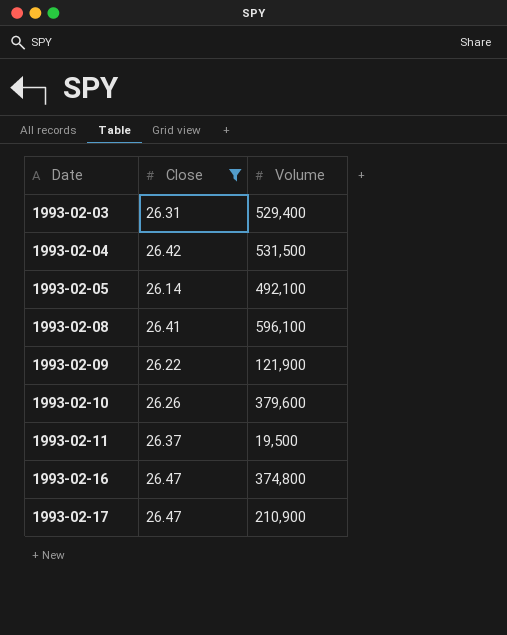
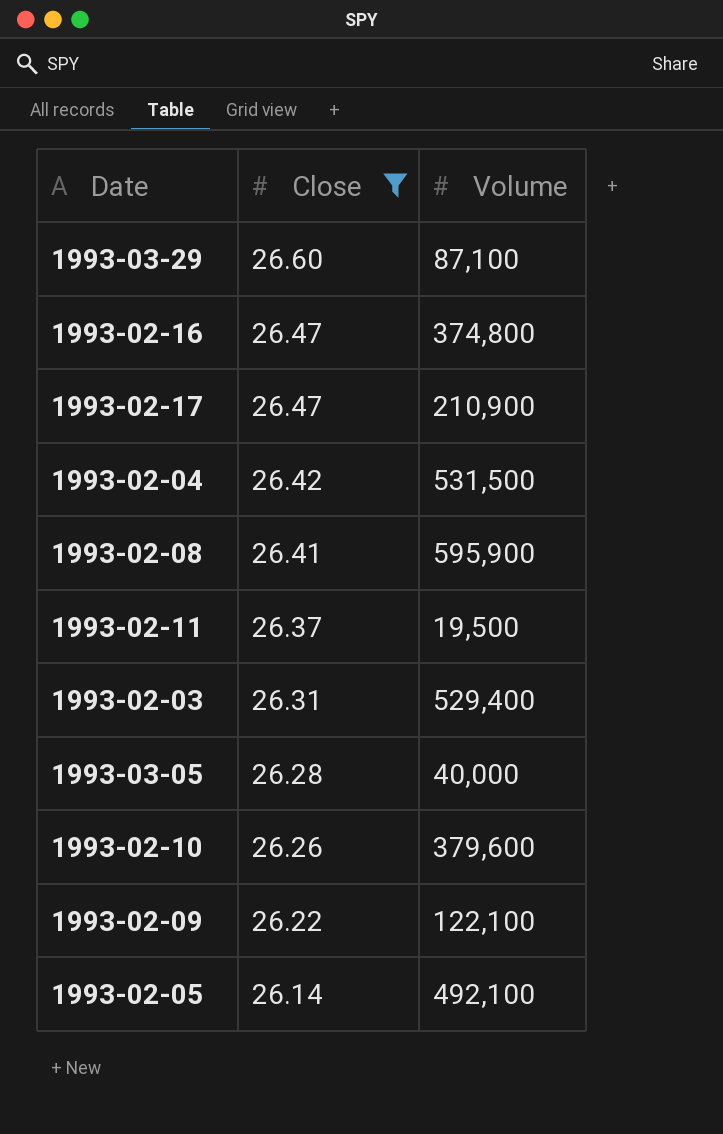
row order: Date ascending -> Close descending
row 1993-03-29: none -> 26.60 | 87,100
1993-02-08 | Volume: 596,100 -> 595,900
row 1993-03-05: none -> 26.28 | 40,000
1993-02-09 | Volume: 121,900 -> 122,100

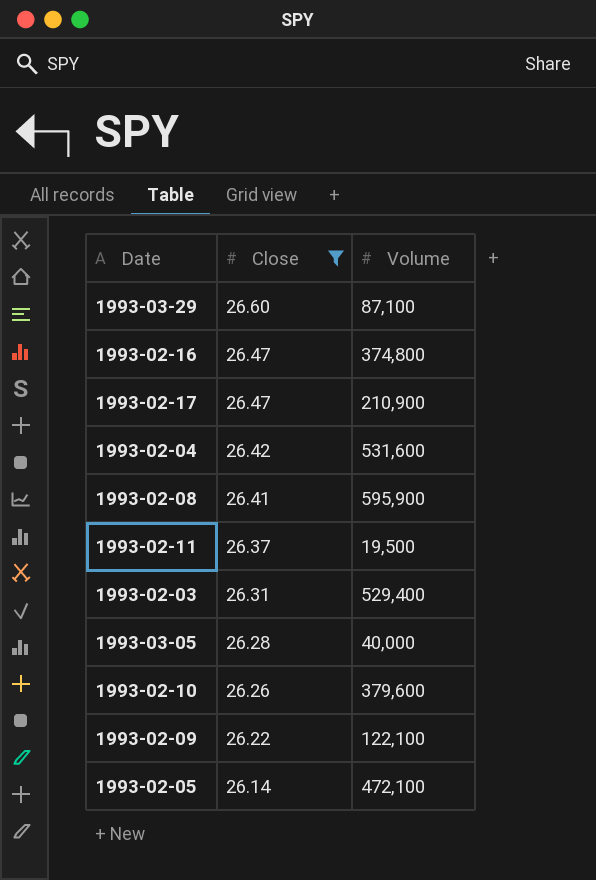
1993-02-04 | Volume: 531,500 -> 531,600
1993-02-05 | Volume: 492,100 -> 472,100

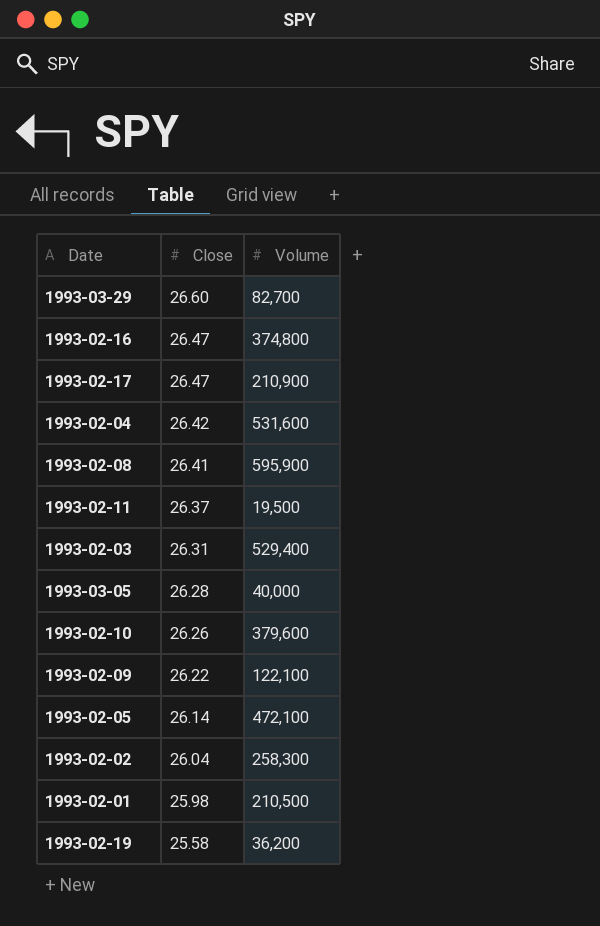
filter: Close >= 26.14 -> none
1993-03-29 | Volume: 87,100 -> 82,700

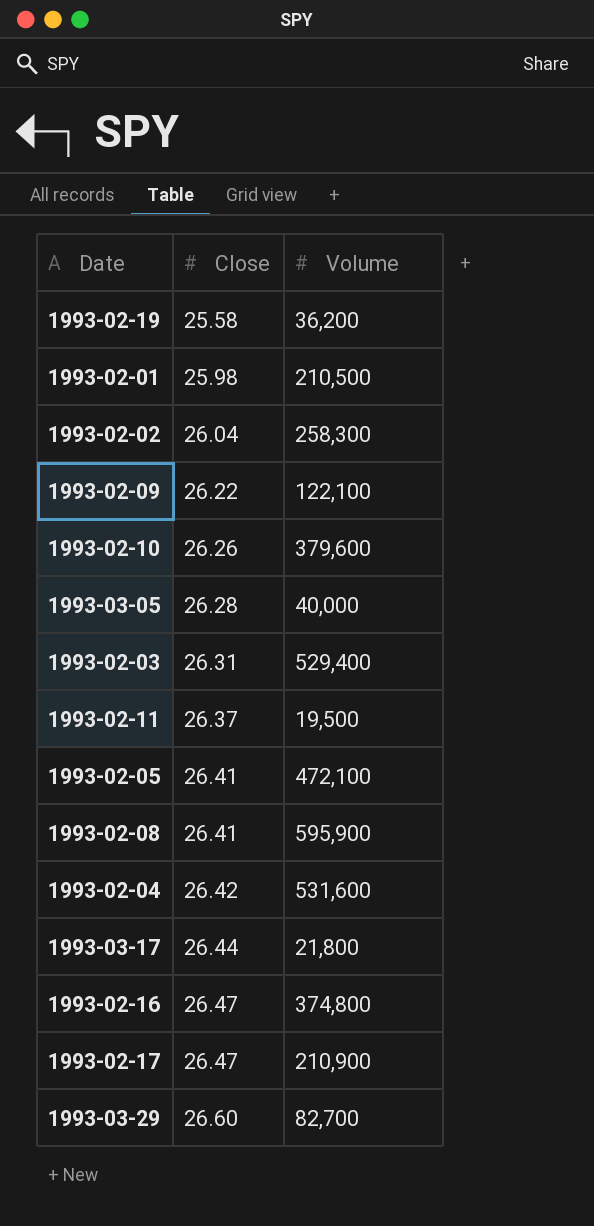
row order: Close descending -> Close ascending
1993-02-05 | Close: 26.14 -> 26.41
row 1993-03-17: none -> 26.44 | 21,800

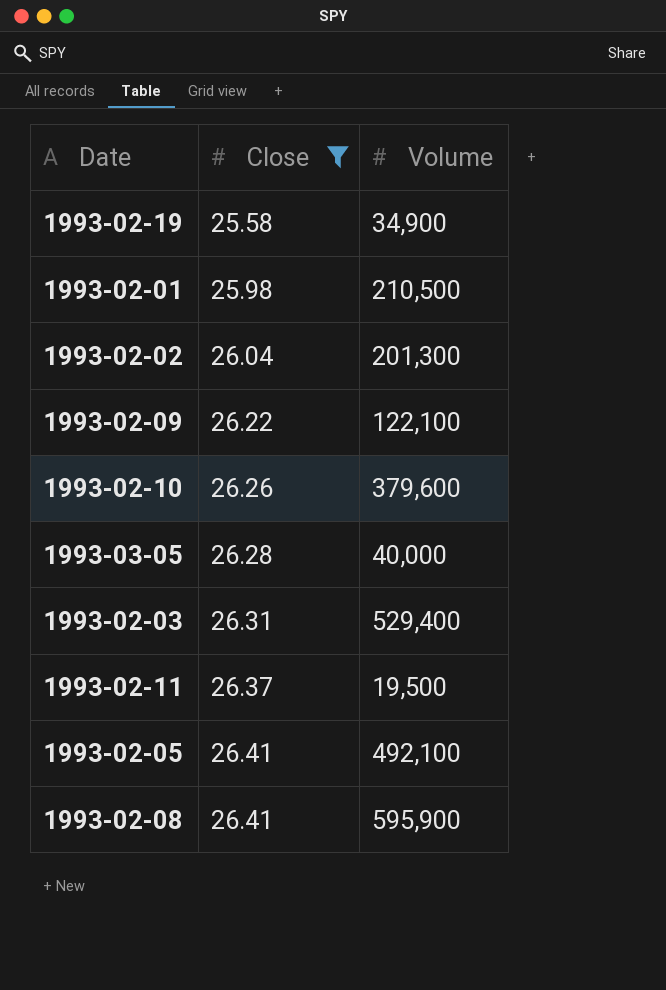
filter: none -> Close <= 26.41
1993-02-19 | Volume: 36,200 -> 34,900
1993-02-02 | Volume: 258,300 -> 201,300
1993-02-05 | Volume: 472,100 -> 492,100

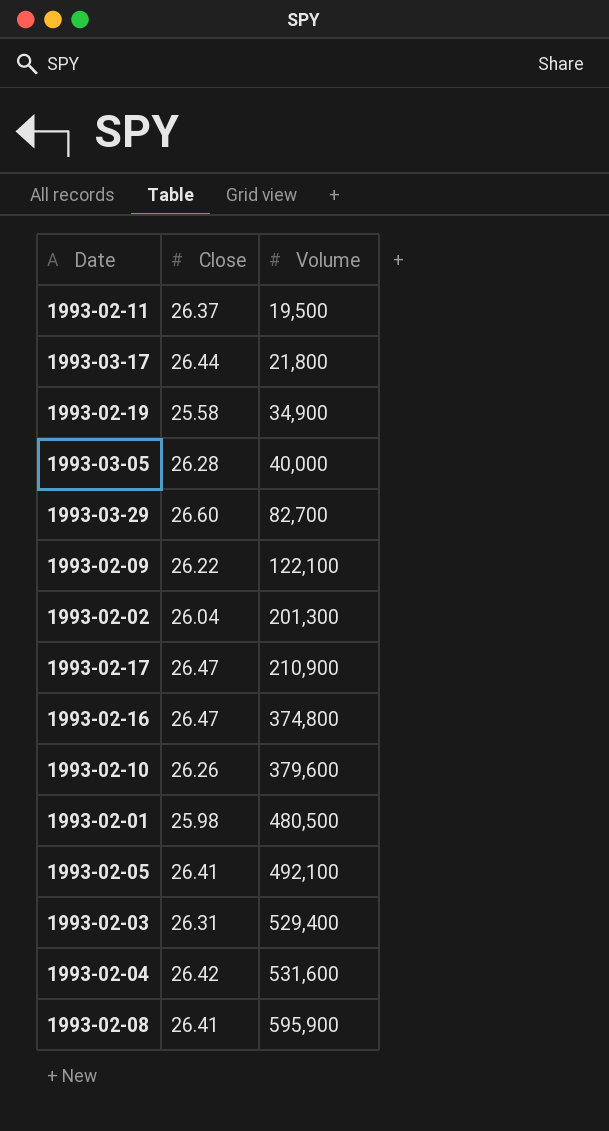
filter: Close <= 26.41 -> none
row order: Close ascending -> Volume ascending
1993-02-01 | Volume: 210,500 -> 480,500

